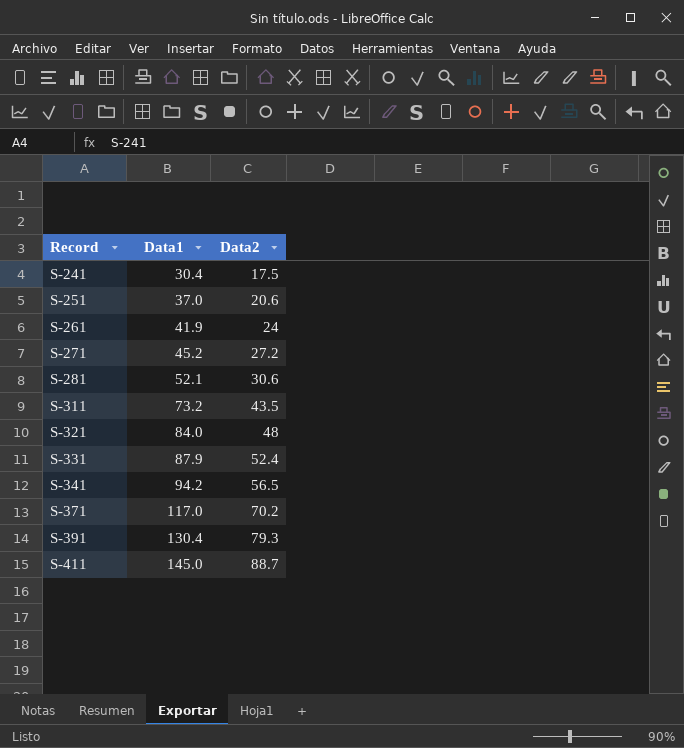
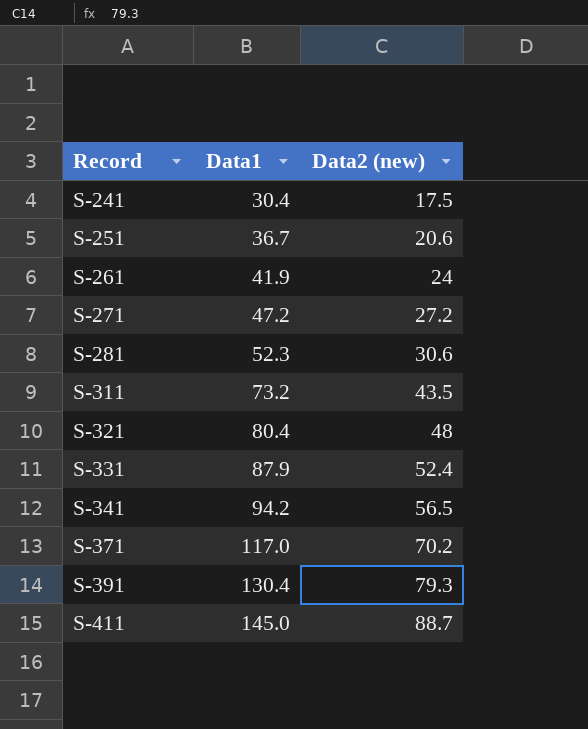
column name: Data2 -> Data2 (new)
S-251 | Data1: 37.0 -> 36.7
S-271 | Data1: 45.2 -> 47.2
S-281 | Data1: 52.1 -> 52.3
S-321 | Data1: 84.0 -> 80.4

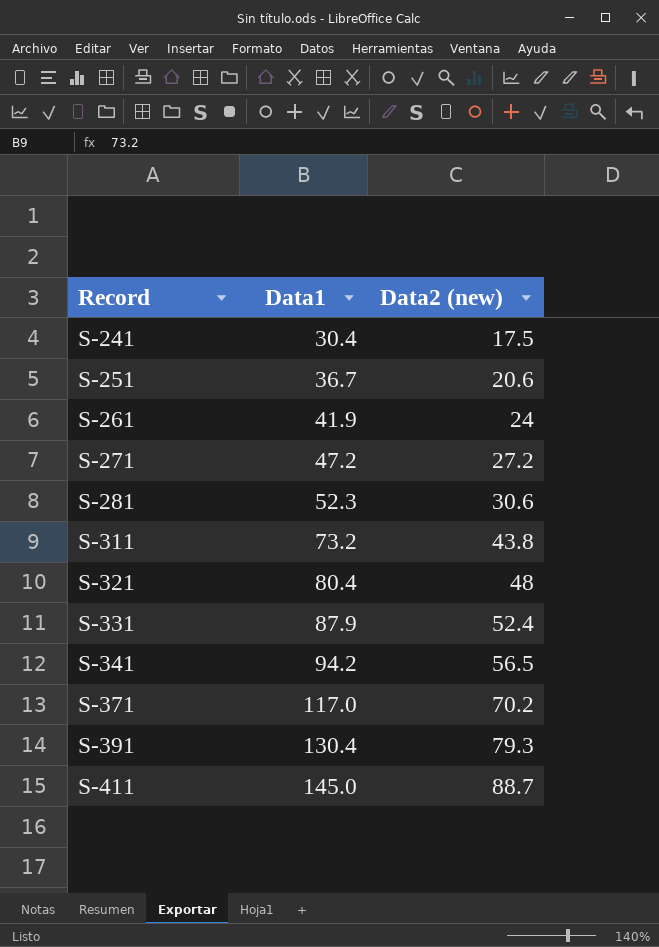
S-311 | Data2 (new): 43.5 -> 43.8

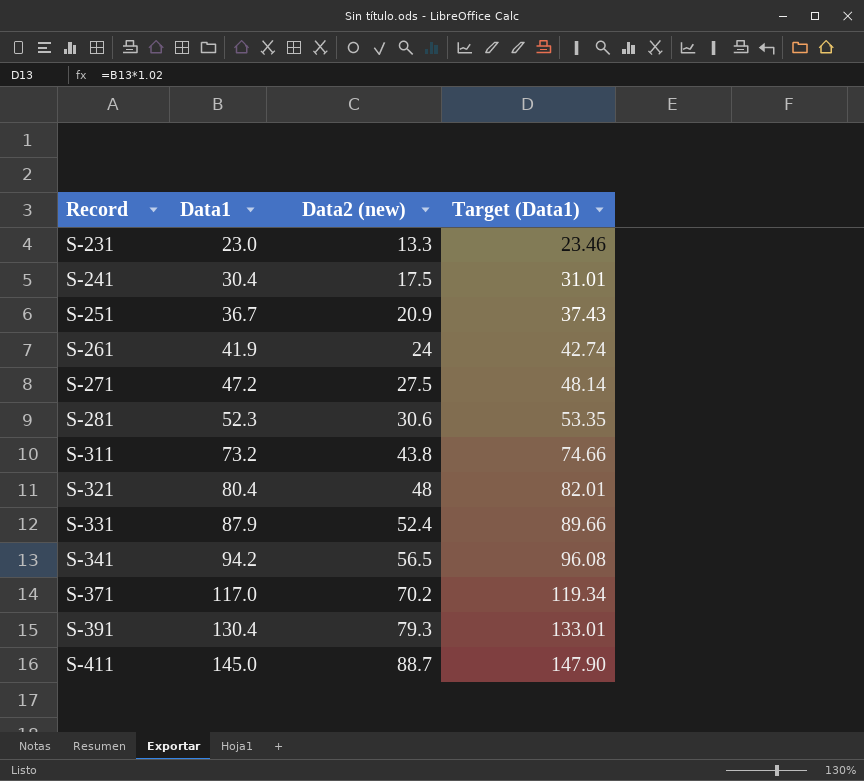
column Target (Data1) | formula: none -> [Data1] * 1.02
row S-231: none -> 23.0 | 13.3 | 23.46
S-251 | Data2 (new): 20.6 -> 20.9
S-271 | Data2 (new): 27.2 -> 27.5

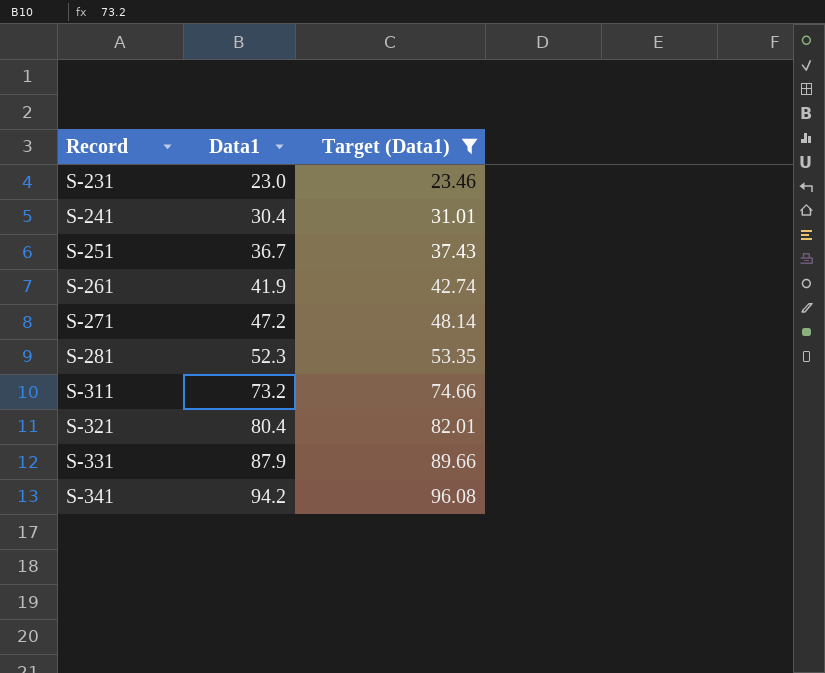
filter: none -> Target (Data1) <= 96.08
column Data2 (new) | position: 3 -> none

